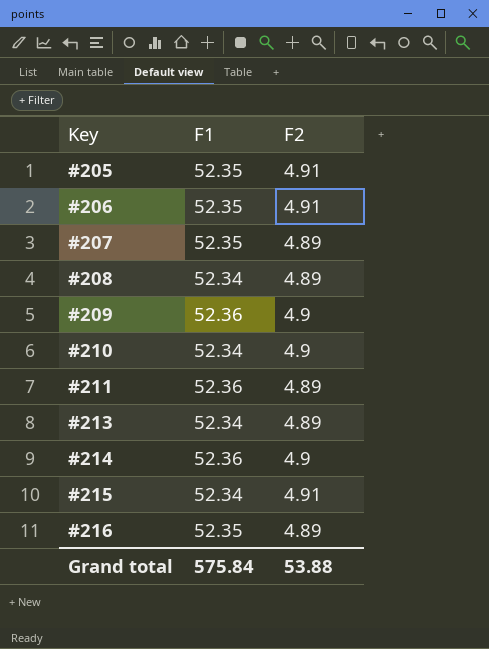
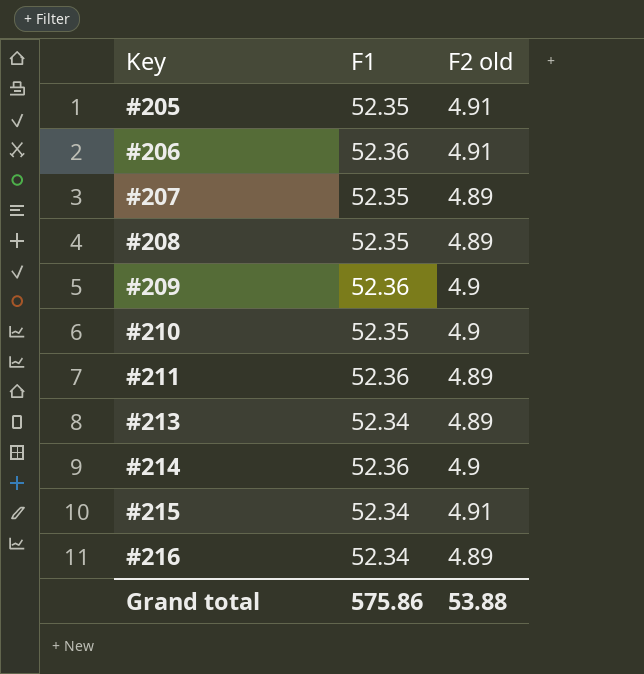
column name: F2 -> F2 old
#206 | F1: 52.35 -> 52.36
#208 | F1: 52.34 -> 52.35
#210 | F1: 52.34 -> 52.35
#216 | F1: 52.35 -> 52.34
Grand total | F1: 575.84 -> 575.86

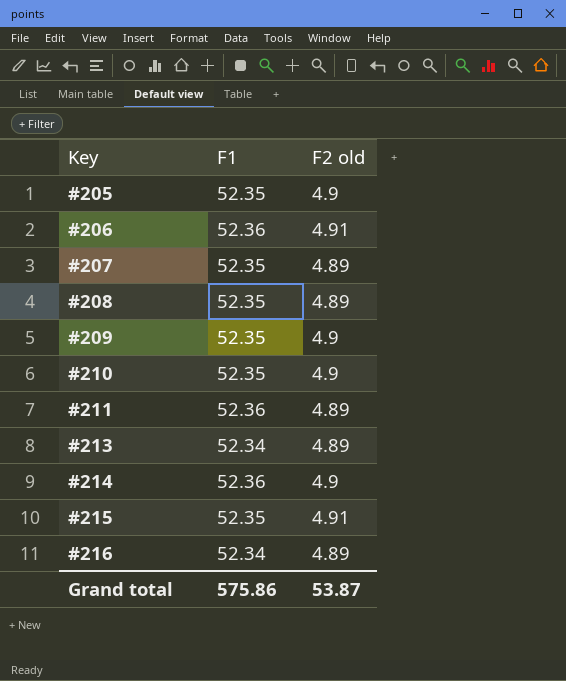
#205 | F2 old: 4.91 -> 4.9
#209 | F1: 52.36 -> 52.35
#215 | F1: 52.34 -> 52.35
Grand total | F2 old: 53.88 -> 53.87

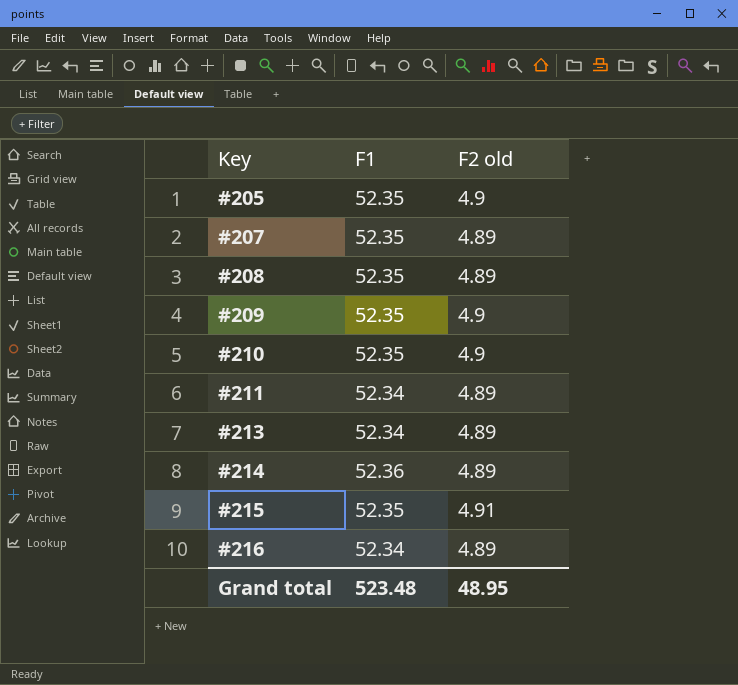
row #206: 52.36 | 4.91 -> none
#211 | F1: 52.36 -> 52.34
#214 | F2 old: 4.9 -> 4.89
Grand total | F1: 575.86 -> 523.48
Grand total | F2 old: 53.87 -> 48.95

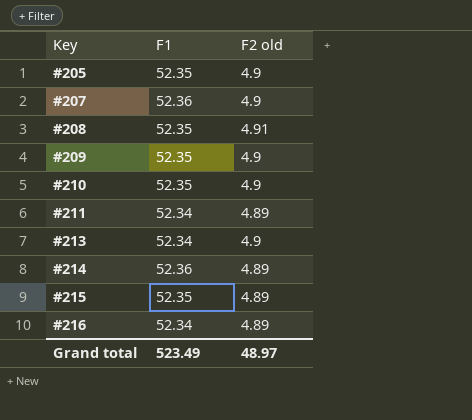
#207 | F1: 52.35 -> 52.36
#207 | F2 old: 4.89 -> 4.9
#208 | F2 old: 4.89 -> 4.91
#213 | F2 old: 4.89 -> 4.9
#215 | F2 old: 4.91 -> 4.89
Grand total | F1: 523.48 -> 523.49
Grand total | F2 old: 48.95 -> 48.97

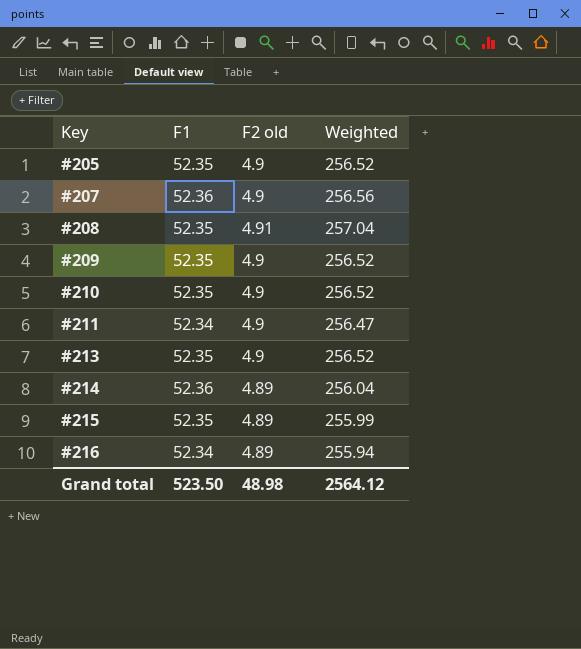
column Weighted | formula: none -> [F1] * [F2 old]
#211 | F2 old: 4.89 -> 4.9
#213 | F1: 52.34 -> 52.35
Grand total | F1: 523.49 -> 523.50
Grand total | F2 old: 48.97 -> 48.98

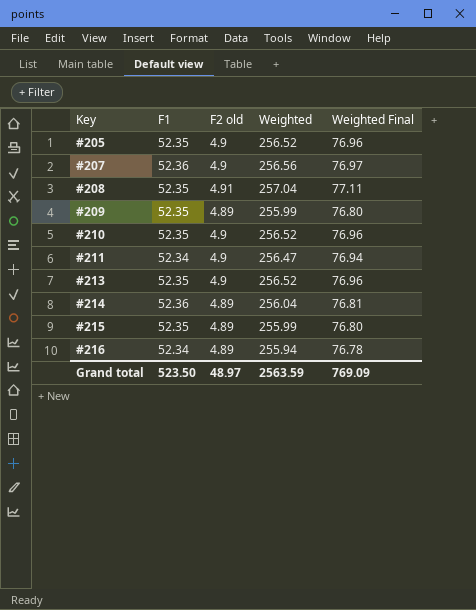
column Weighted Final | formula: none -> [Weighted] * 0.3
#209 | F2 old: 4.9 -> 4.89
#209 | Weighted: 256.52 -> 255.99
Grand total | F2 old: 48.98 -> 48.97
Grand total | Weighted: 2564.12 -> 2563.59

